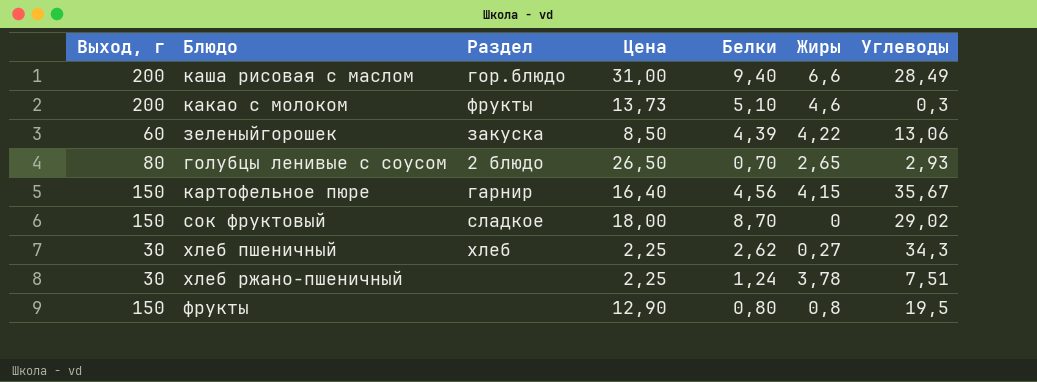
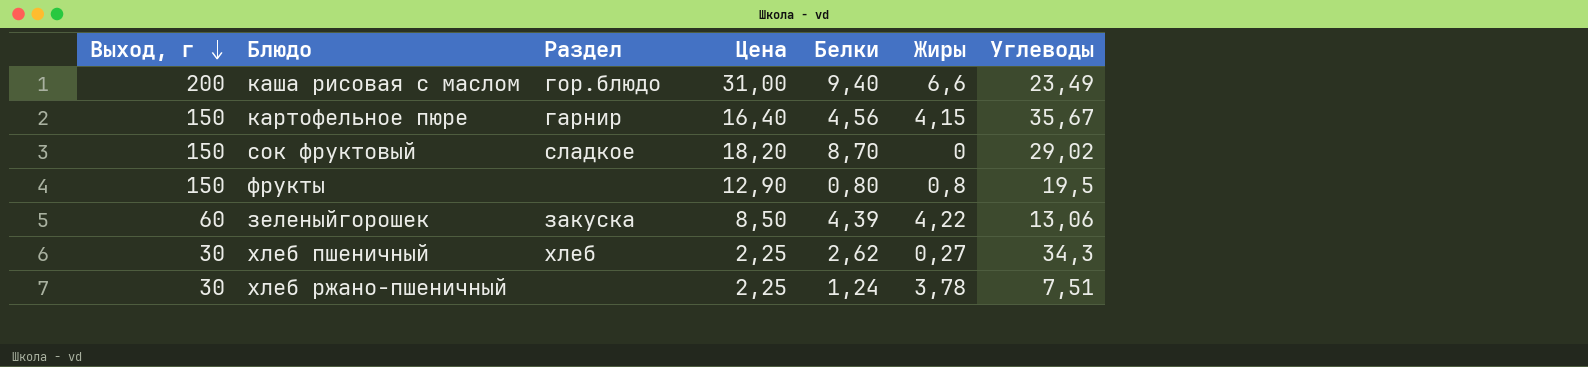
row order: none -> Выход, г descending
row какао с молоком: 200 | фрукты | 13,73 | 5,10 | 4,6 | 0,3 -> none
row голубцы ленивые с соусом: 80 | 2 блюдо | 26,50 | 0,70 | 2,65 | 2,93 -> none
каша рисовая с маслом | Углеводы: 28,49 -> 23,49
сок фруктовый | Цена: 18,00 -> 18,20

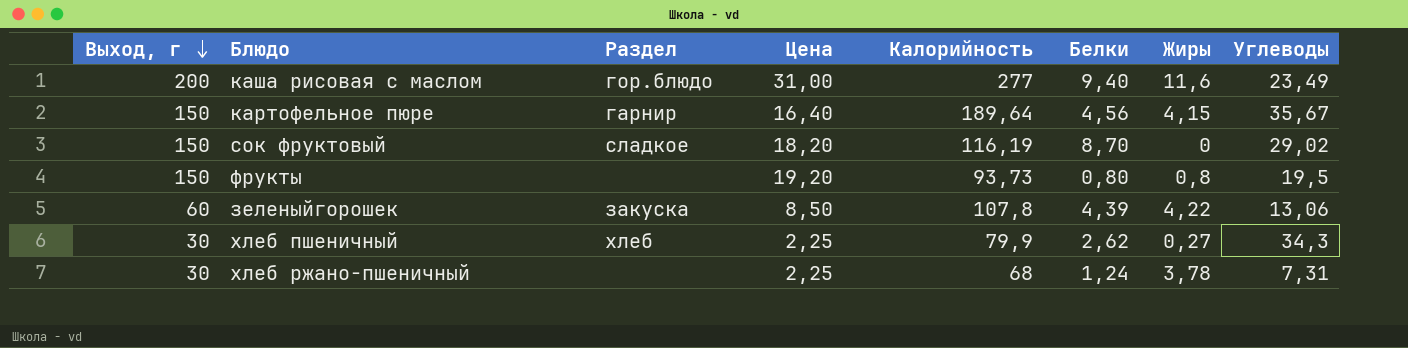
column Калорийность | position: none -> 5
каша рисовая с маслом | Жиры: 6,6 -> 11,6
фрукты | Цена: 12,90 -> 19,20
хлеб ржано-пшеничный | Углеводы: 7,51 -> 7,31

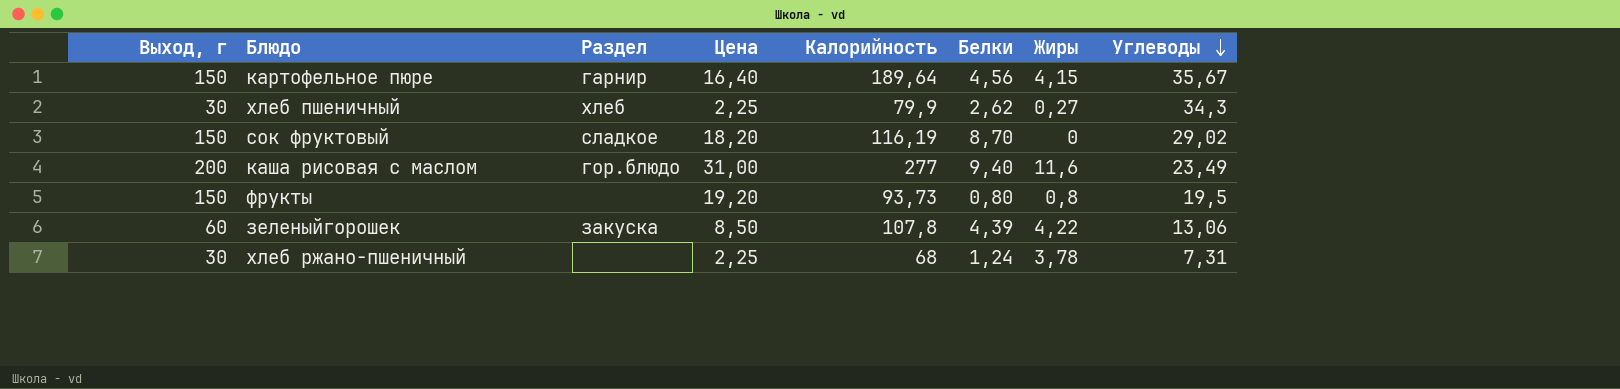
row order: Выход, г descending -> Углеводы descending

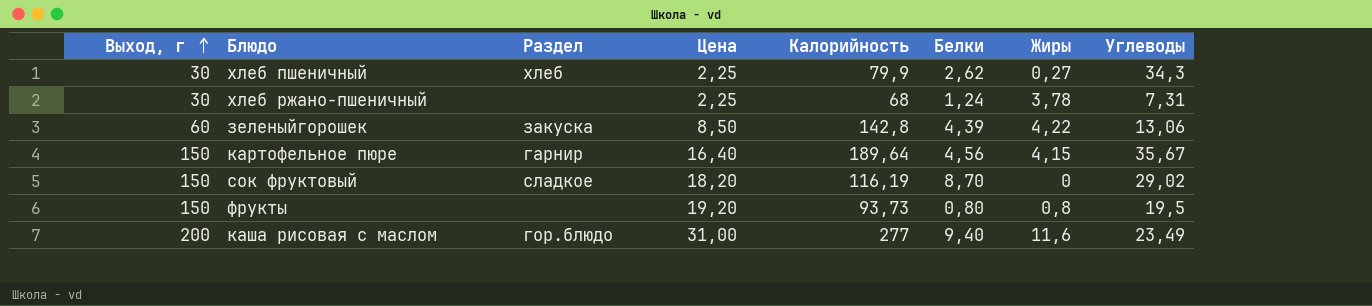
row order: Углеводы descending -> Выход, г ascending
зеленыйгорошек | Калорийность: 107,8 -> 142,8

